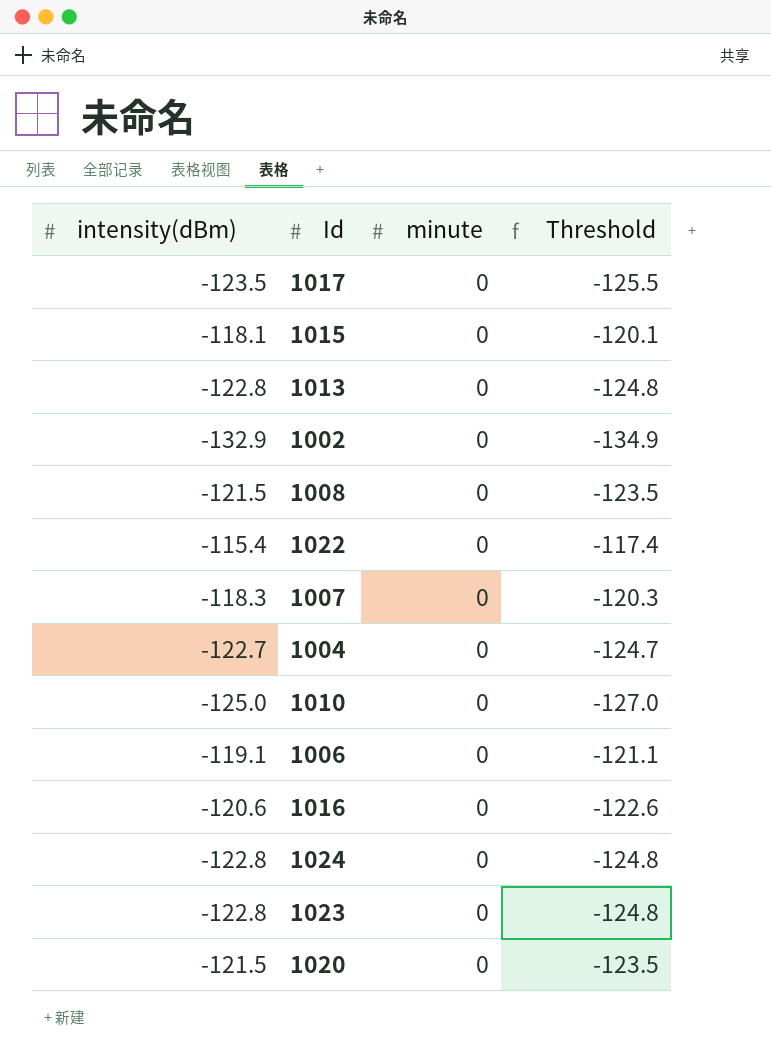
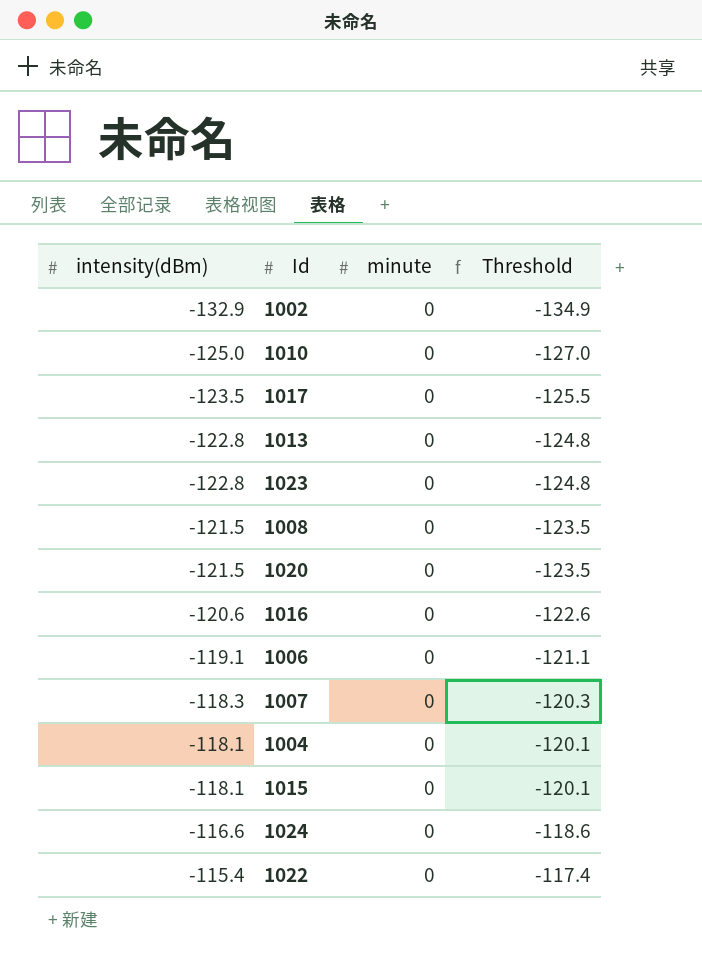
row order: none -> intensity(dBm) ascending
1004 | intensity(dBm): -122.7 -> -118.1
1004 | Threshold: -124.7 -> -120.1
1024 | intensity(dBm): -122.8 -> -116.6
1024 | Threshold: -124.8 -> -118.6

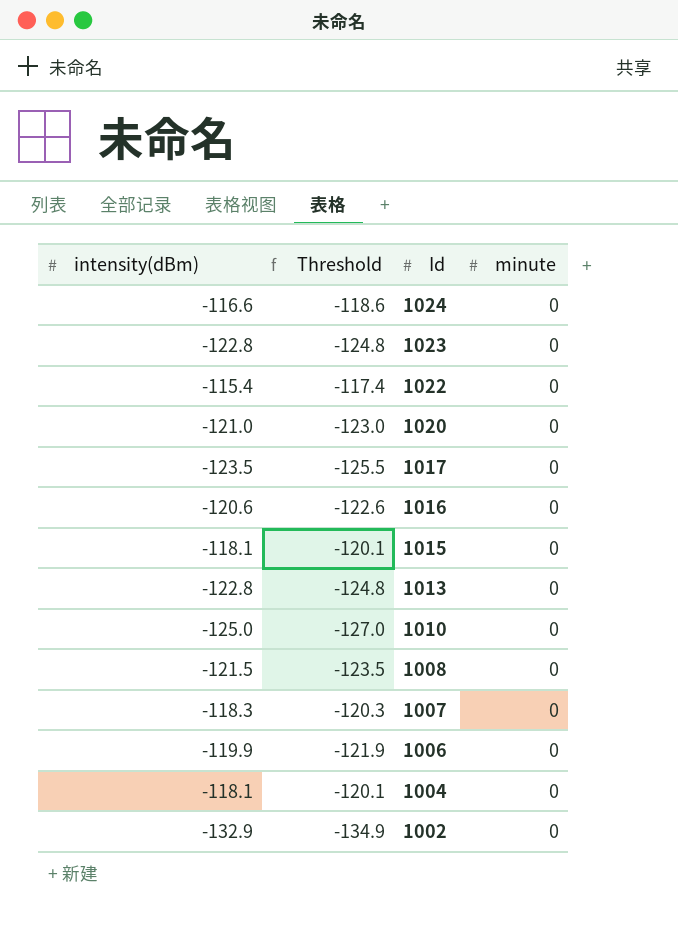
row order: intensity(dBm) ascending -> Id descending
column Threshold | position: 4 -> 2
1020 | intensity(dBm): -121.5 -> -121.0
1020 | Threshold: -123.5 -> -123.0
1006 | intensity(dBm): -119.1 -> -119.9
1006 | Threshold: -121.1 -> -121.9

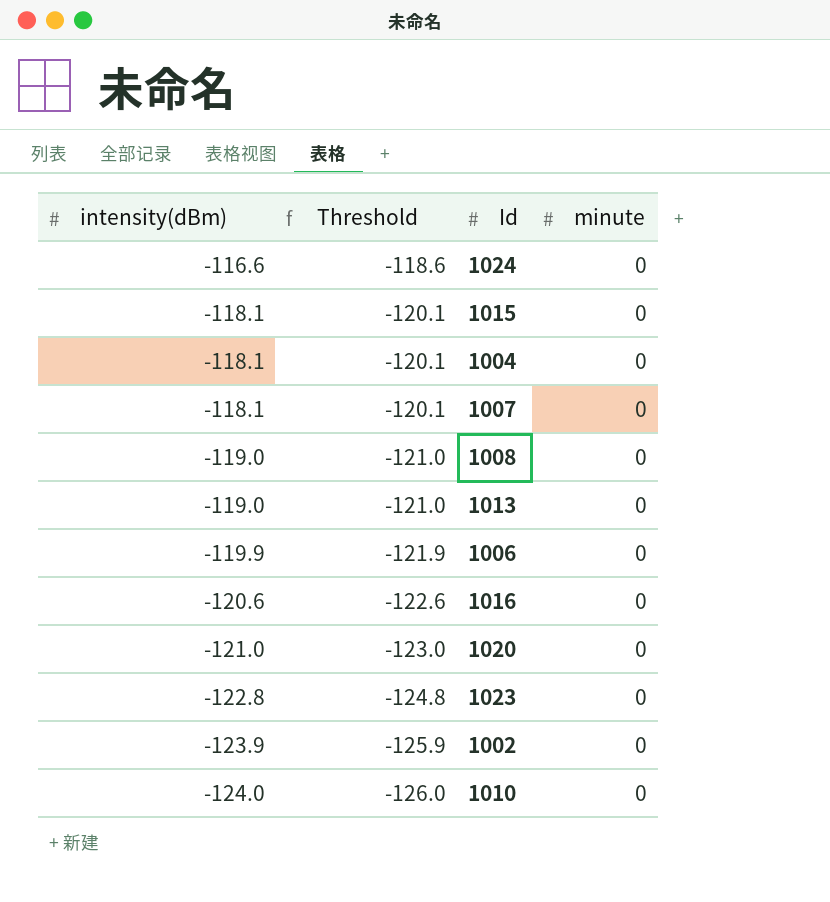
row order: Id descending -> intensity(dBm) descending
row 1022: -115.4 | -117.4 | 0 -> none
row 1017: -123.5 | -125.5 | 0 -> none
1007 | intensity(dBm): -118.3 -> -118.1
1007 | Threshold: -120.3 -> -120.1
1008 | intensity(dBm): -121.5 -> -119.0
1008 | Threshold: -123.5 -> -121.0
1013 | intensity(dBm): -122.8 -> -119.0
1013 | Threshold: -124.8 -> -121.0
1002 | intensity(dBm): -132.9 -> -123.9
1002 | Threshold: -134.9 -> -125.9
1010 | intensity(dBm): -125.0 -> -124.0
1010 | Threshold: -127.0 -> -126.0

